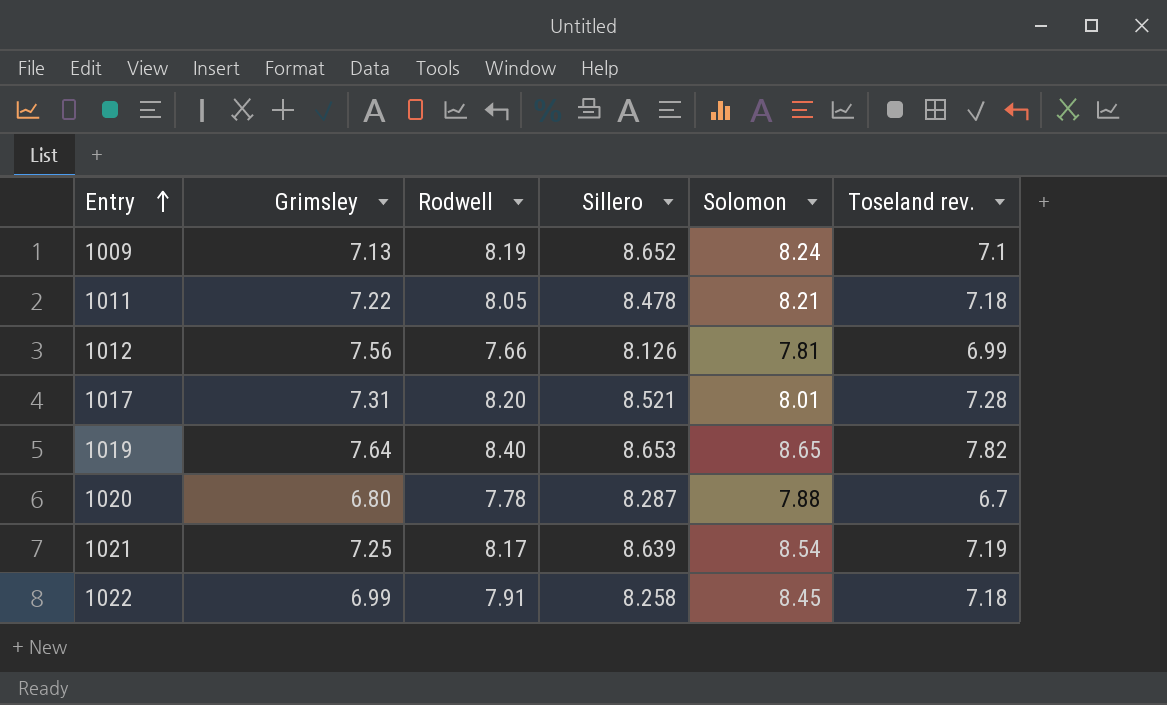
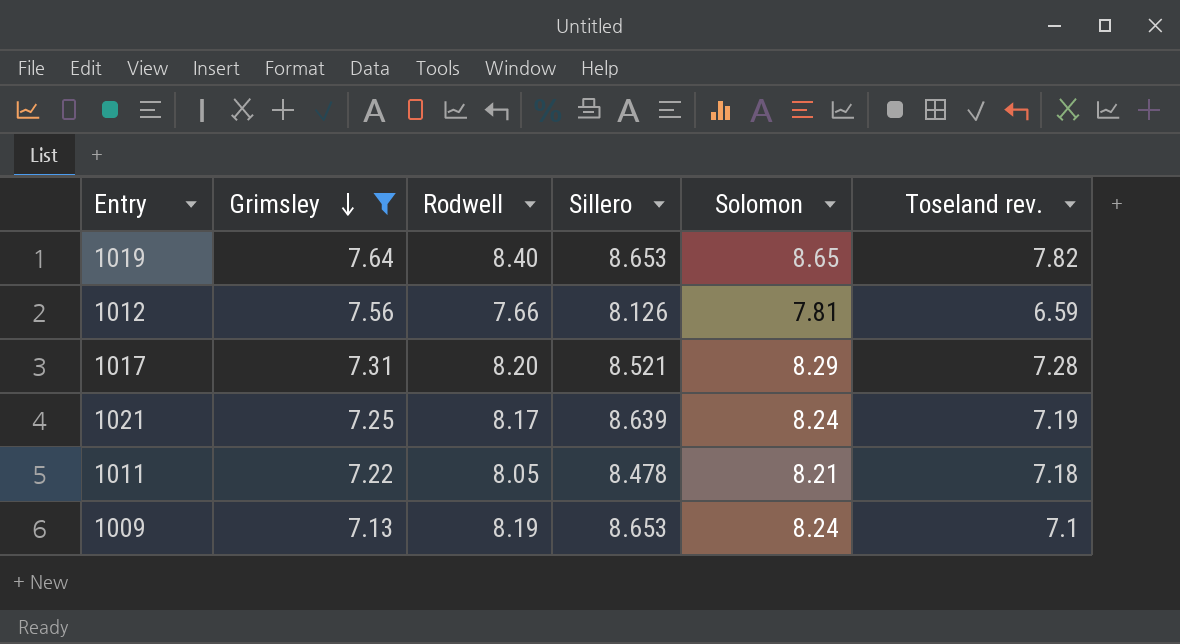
filter: none -> Grimsley >= 7.13
row order: Entry ascending -> Grimsley descending
1012 | Toseland rev.: 6.99 -> 6.59
1017 | Solomon: 8.01 -> 8.29
1021 | Solomon: 8.54 -> 8.24
1009 | Sillero: 8.652 -> 8.653

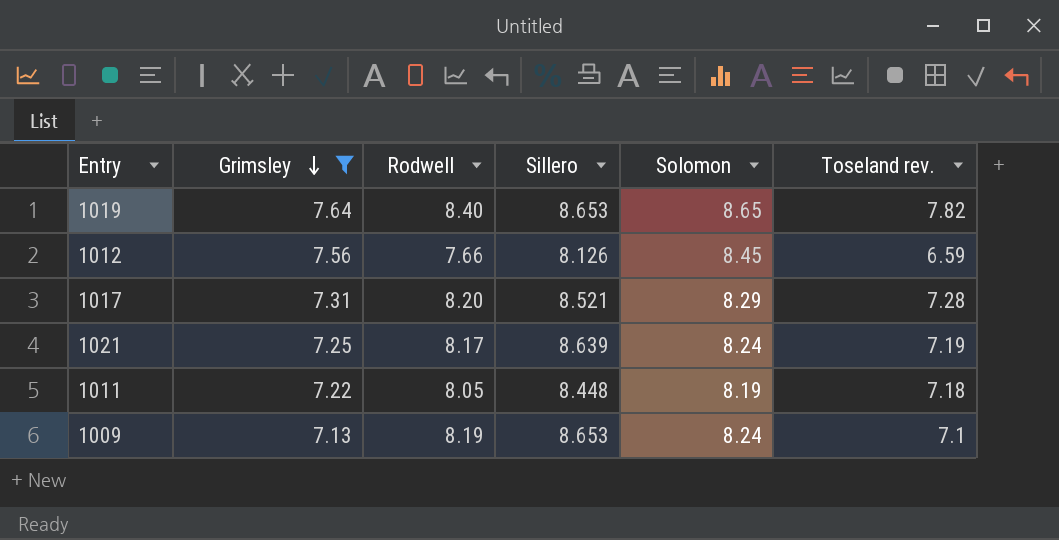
1012 | Solomon: 7.81 -> 8.45
1011 | Sillero: 8.478 -> 8.448
1011 | Solomon: 8.21 -> 8.19

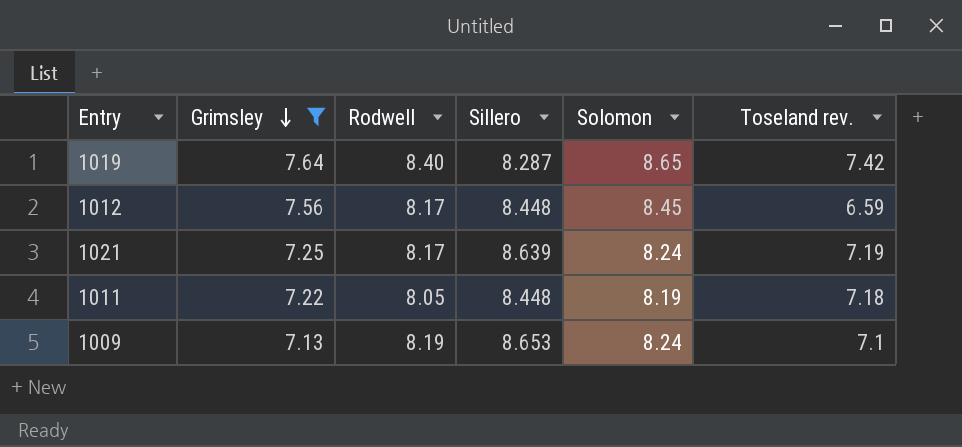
row 1017: 7.31 | 8.20 | 8.521 | 8.29 | 7.28 -> none
1019 | Sillero: 8.653 -> 8.287
1019 | Toseland rev.: 7.82 -> 7.42
1012 | Rodwell: 7.66 -> 8.17
1012 | Sillero: 8.126 -> 8.448

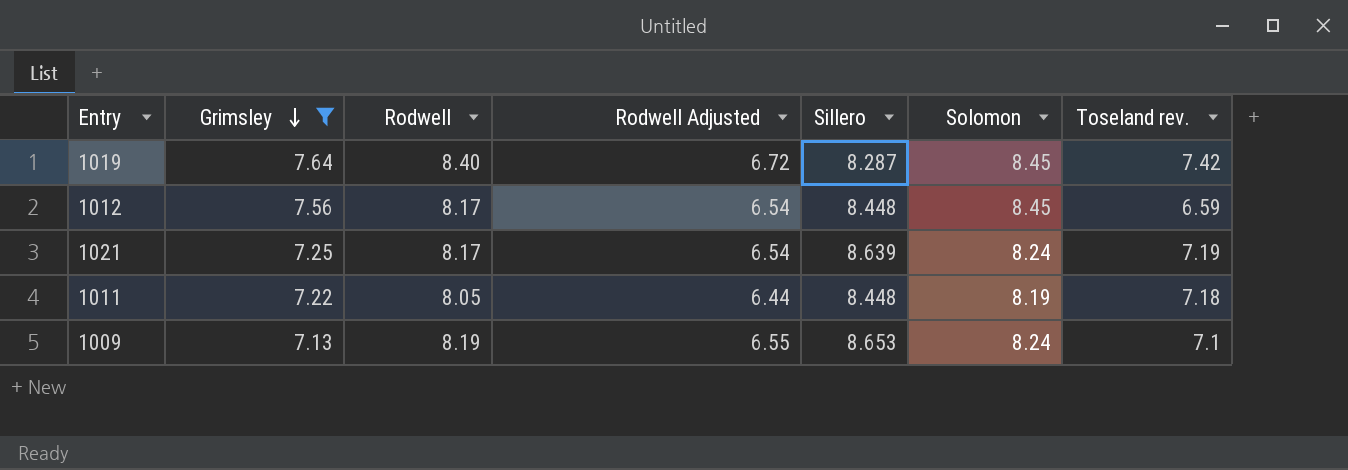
column Rodwell Adjusted | formula: none -> [Rodwell] * 0.8
1019 | Solomon: 8.65 -> 8.45

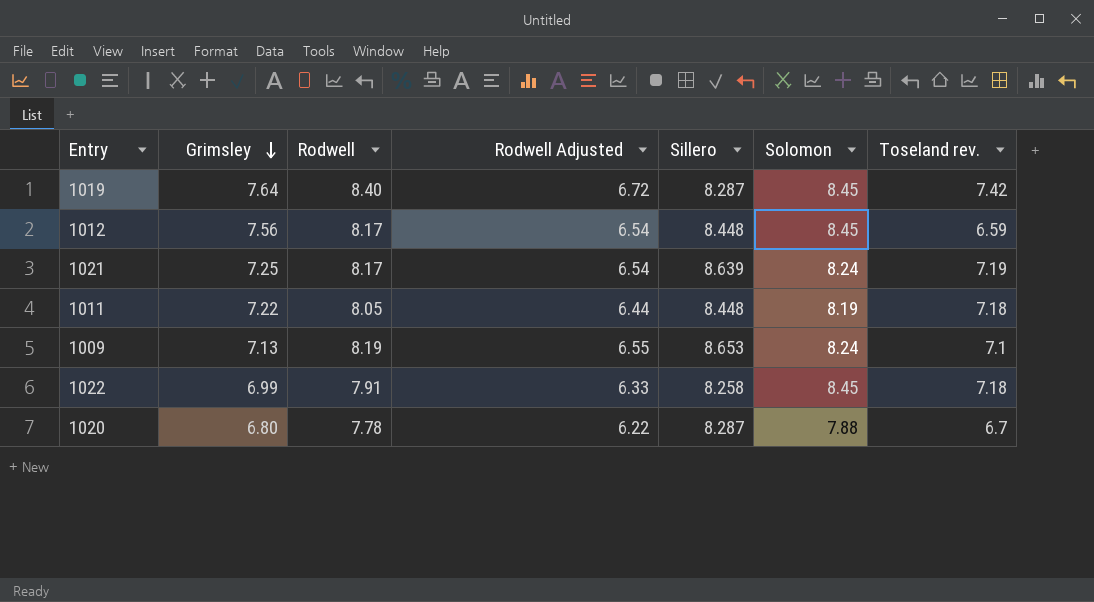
filter: Grimsley >= 7.13 -> none

